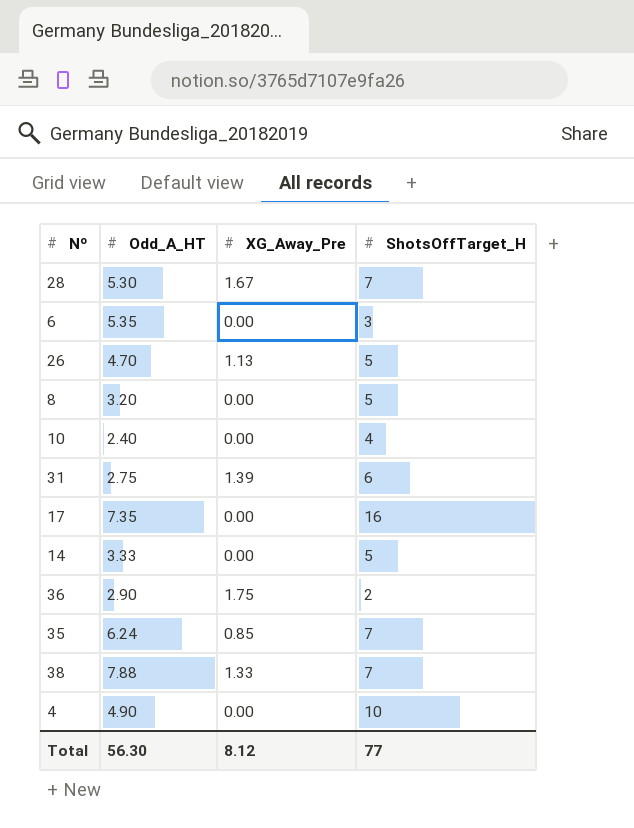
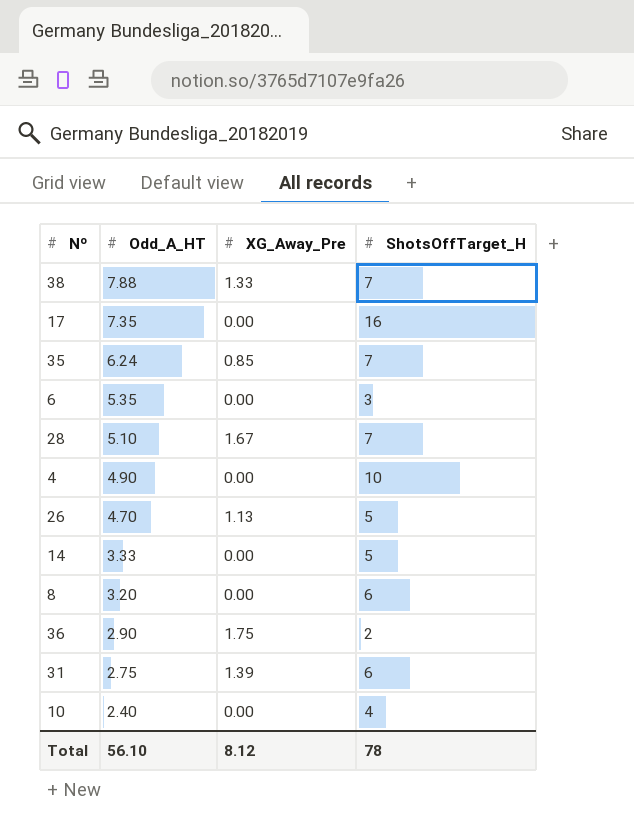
row order: none -> Odd_A_HT descending
28 | Odd_A_HT: 5.30 -> 5.10
8 | ShotsOffTarget_H: 5 -> 6
Total | Odd_A_HT: 56.30 -> 56.10
Total | ShotsOffTarget_H: 77 -> 78

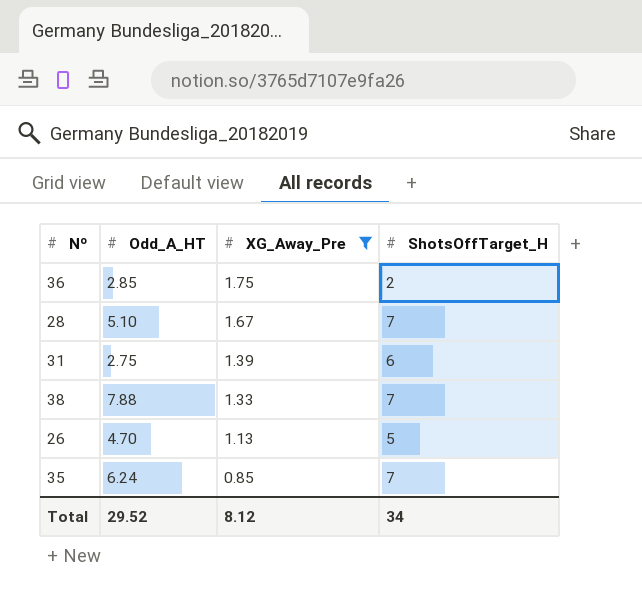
filter: none -> XG_Away_Pre != 0.00
row order: Odd_A_HT descending -> XG_Away_Pre descending
36 | Odd_A_HT: 2.90 -> 2.85
Total | Odd_A_HT: 56.10 -> 29.52
Total | ShotsOffTarget_H: 78 -> 34

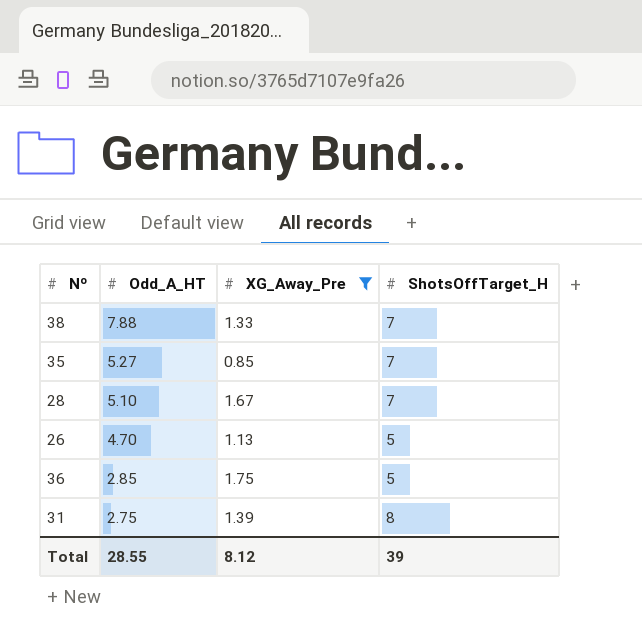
row order: XG_Away_Pre descending -> Odd_A_HT descending
35 | Odd_A_HT: 6.24 -> 5.27
36 | ShotsOffTarget_H: 2 -> 5
31 | ShotsOffTarget_H: 6 -> 8
Total | Odd_A_HT: 29.52 -> 28.55
Total | ShotsOffTarget_H: 34 -> 39

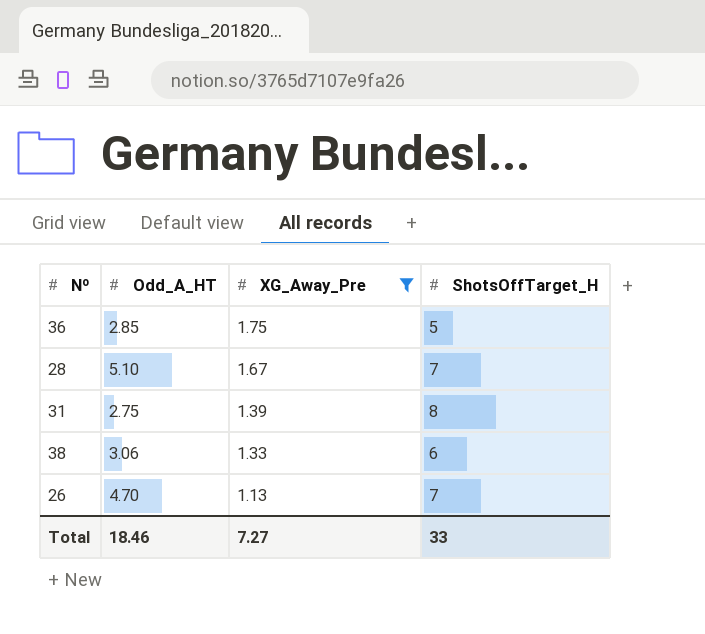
row order: Odd_A_HT descending -> XG_Away_Pre descending
row 35: 5.27 | 0.85 | 7 -> none
38 | Odd_A_HT: 7.88 -> 3.06
38 | ShotsOffTarget_H: 7 -> 6
26 | ShotsOffTarget_H: 5 -> 7
Total | Odd_A_HT: 28.55 -> 18.46
Total | XG_Away_Pre: 8.12 -> 7.27
Total | ShotsOffTarget_H: 39 -> 33

